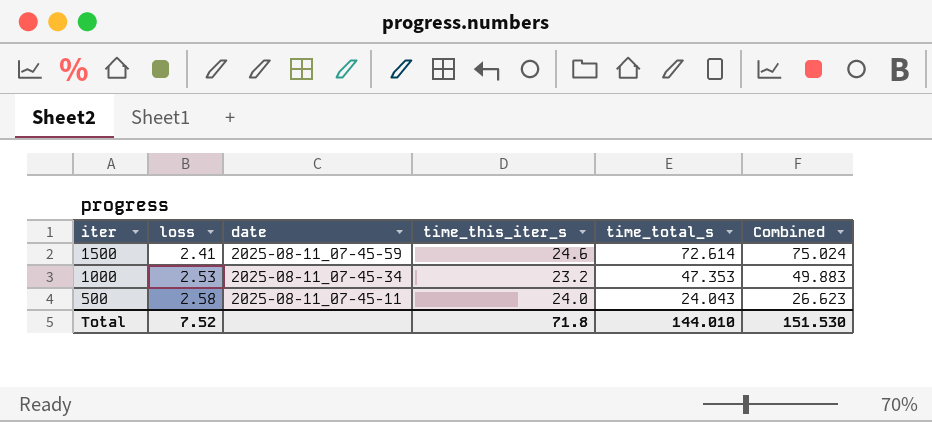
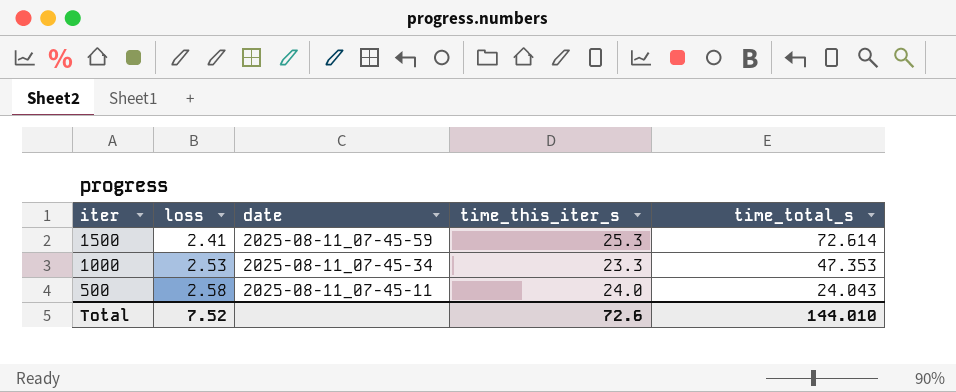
column Combined | formula: [loss] + [time_total_s] -> none
1500 | time_this_iter_s: 24.6 -> 25.3
1000 | time_this_iter_s: 23.2 -> 23.3
Total | time_this_iter_s: 71.8 -> 72.6

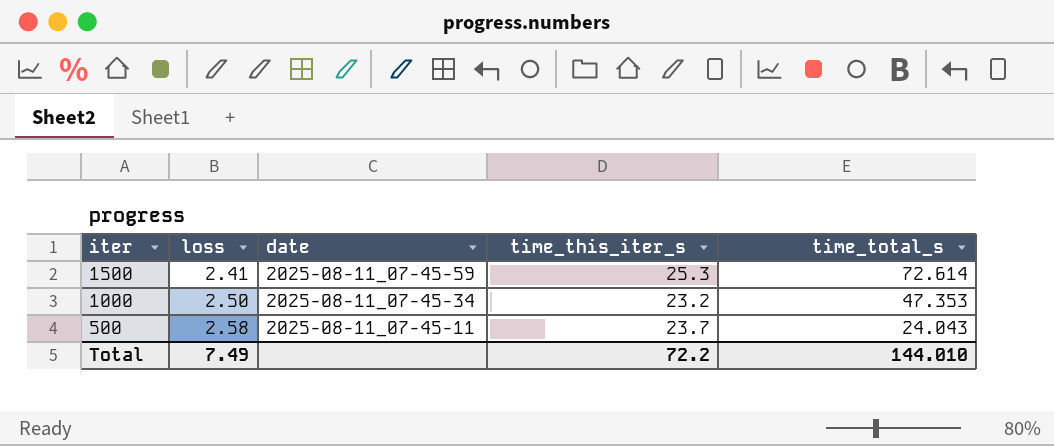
1000 | loss: 2.53 -> 2.50
1000 | time_this_iter_s: 23.3 -> 23.2
500 | time_this_iter_s: 24.0 -> 23.7
Total | loss: 7.52 -> 7.49
Total | time_this_iter_s: 72.6 -> 72.2

